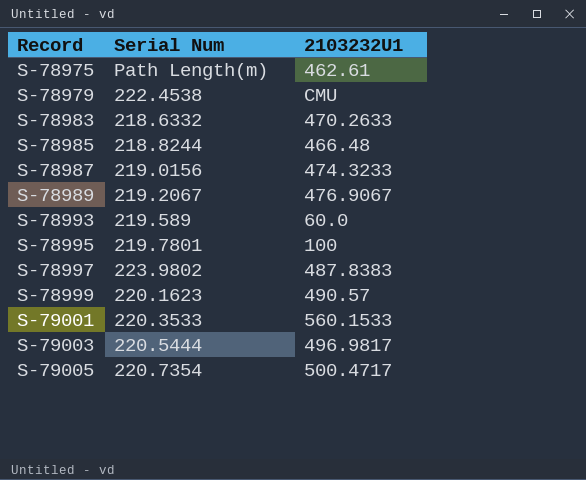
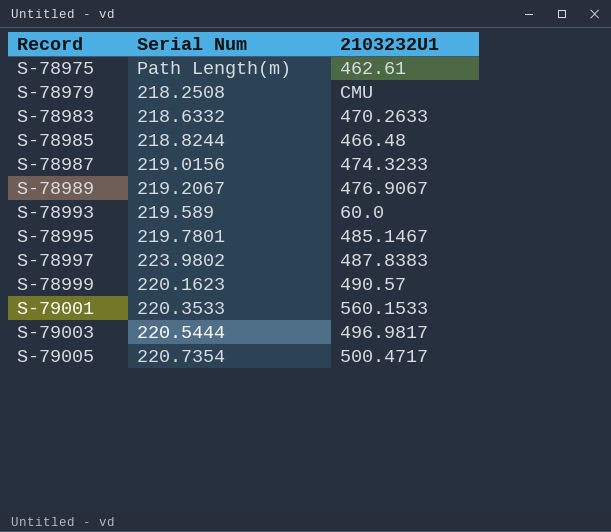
S-78979 | Serial Num: 222.4538 -> 218.2508
S-78995 | 2103232U1: 100 -> 485.1467

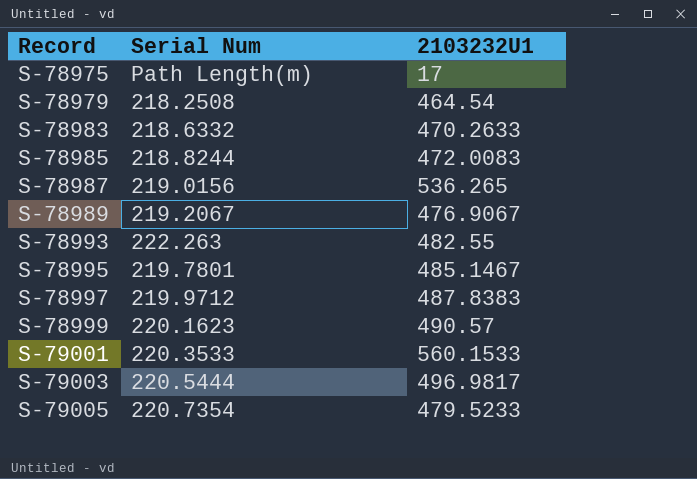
S-78975 | 2103232U1: 462.61 -> 17
S-78979 | 2103232U1: CMU -> 464.54
S-78985 | 2103232U1: 466.48 -> 472.0083
S-78987 | 2103232U1: 474.3233 -> 536.265
S-78993 | Serial Num: 219.589 -> 222.263
S-78993 | 2103232U1: 60.0 -> 482.55
S-78997 | Serial Num: 223.9802 -> 219.9712
S-79005 | 2103232U1: 500.4717 -> 479.5233

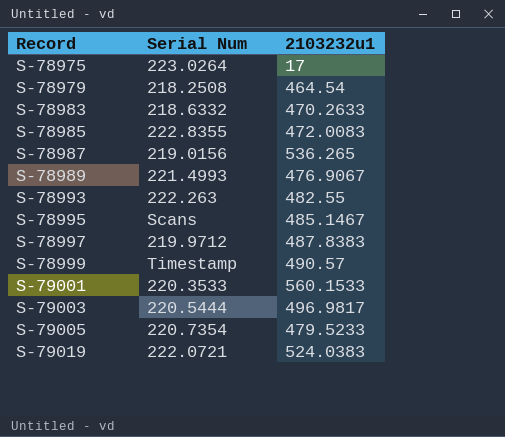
column name: 2103232U1 -> 2103232u1
S-78975 | Serial Num: Path Length(m) -> 223.0264
S-78985 | Serial Num: 218.8244 -> 222.8355
S-78989 | Serial Num: 219.2067 -> 221.4993
S-78995 | Serial Num: 219.7801 -> Scans
S-78999 | Serial Num: 220.1623 -> Timestamp
row S-79019: none -> 222.0721 | 524.0383

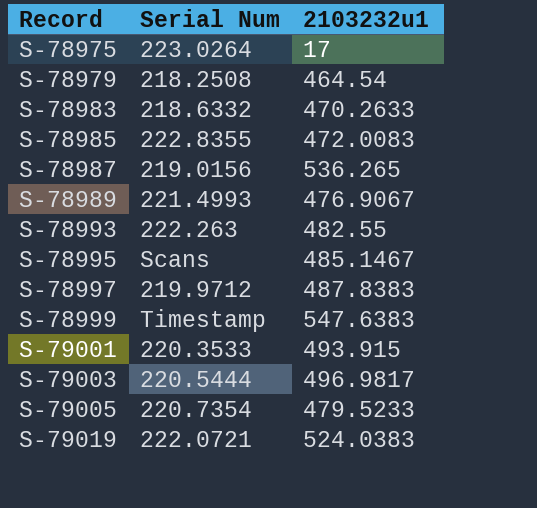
S-78999 | 2103232u1: 490.57 -> 547.6383
S-79001 | 2103232u1: 560.1533 -> 493.915

